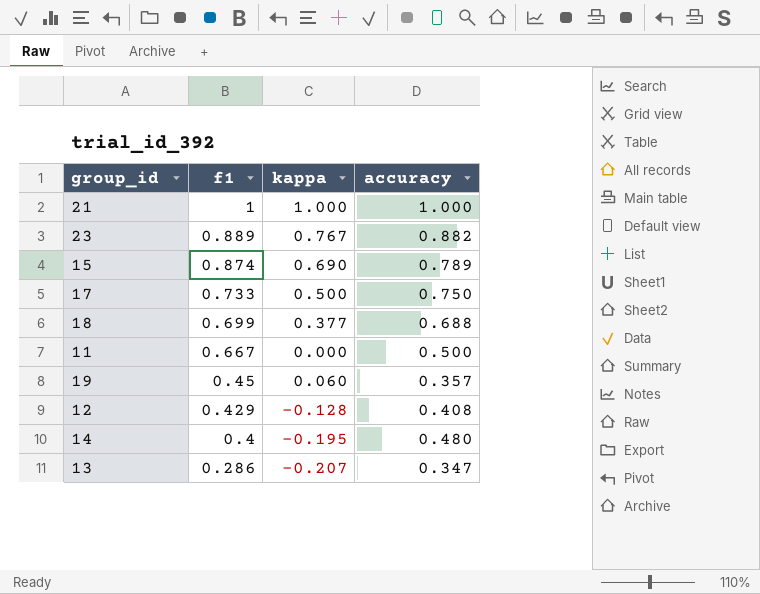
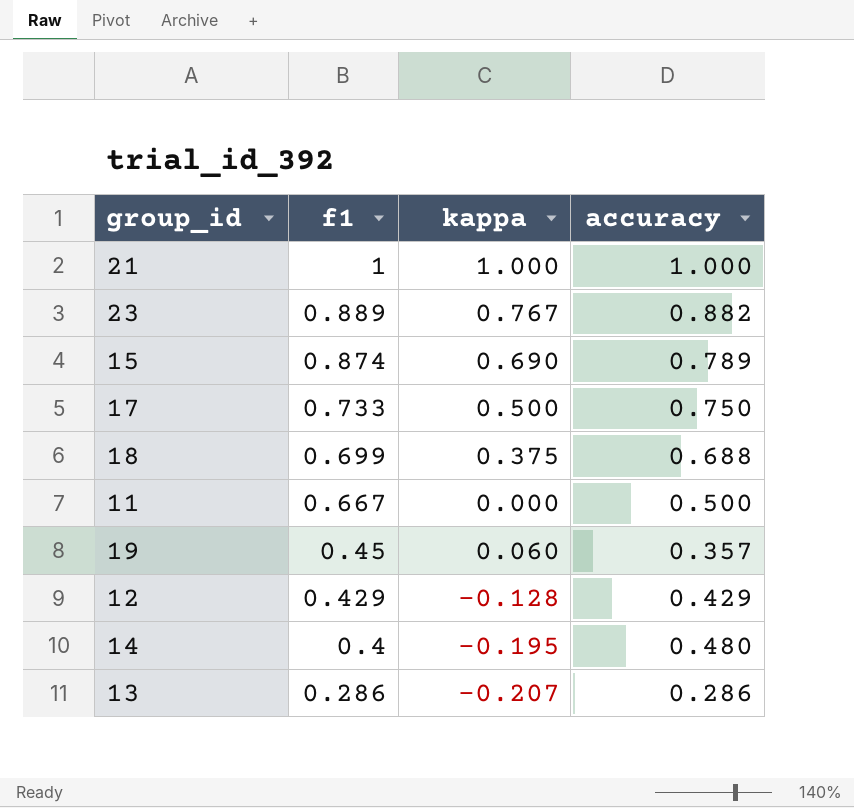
18 | kappa: 0.377 -> 0.375
12 | accuracy: 0.408 -> 0.429
13 | accuracy: 0.347 -> 0.286

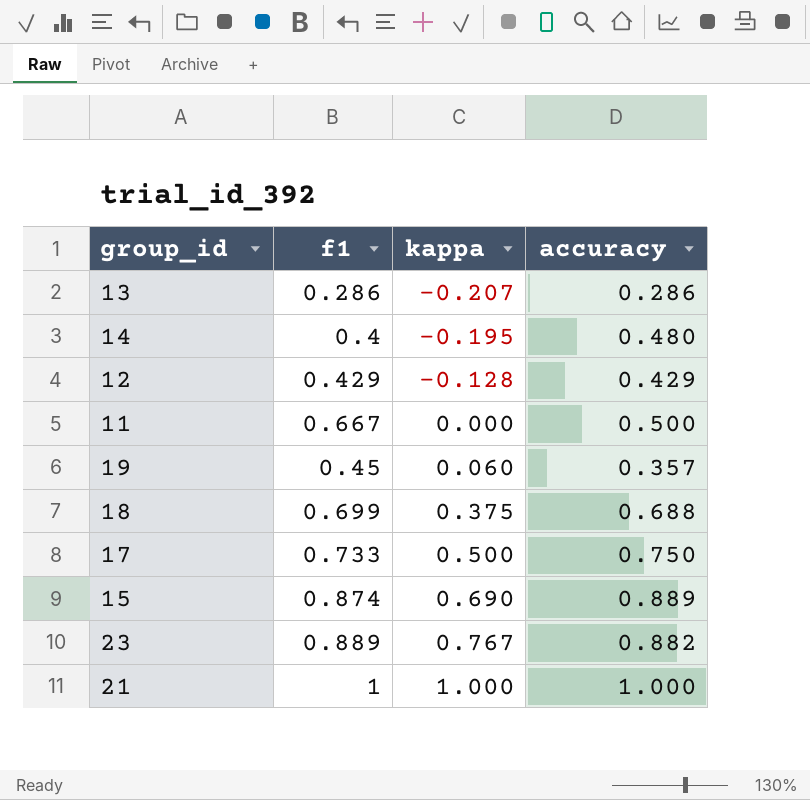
row order: f1 descending -> kappa ascending
15 | accuracy: 0.789 -> 0.889

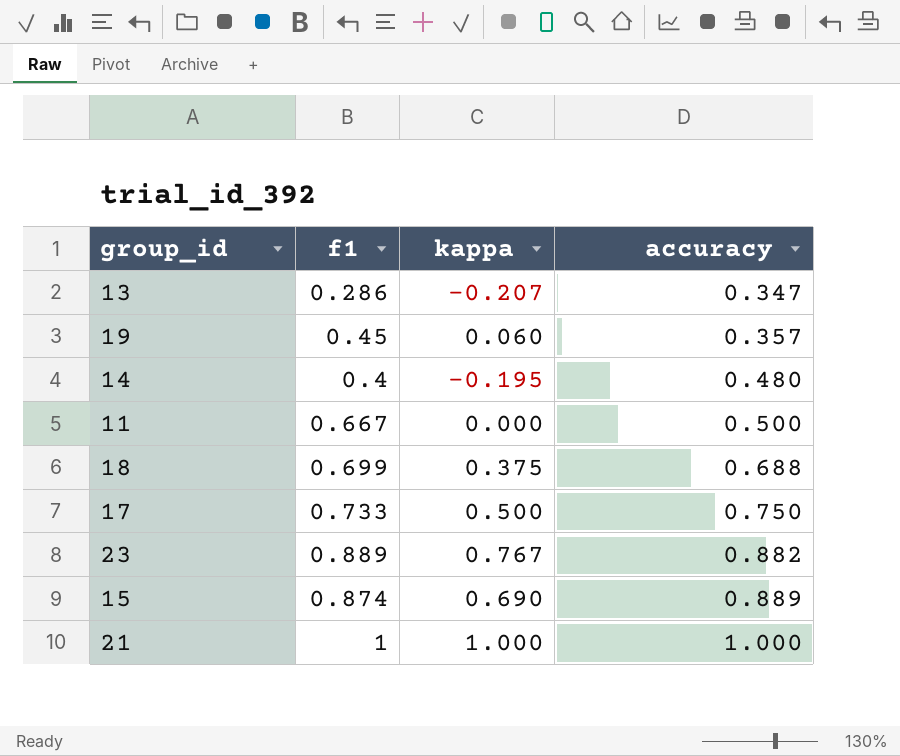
row order: kappa ascending -> accuracy ascending
row 12: 0.429 | -0.128 | 0.429 -> none
13 | accuracy: 0.286 -> 0.347

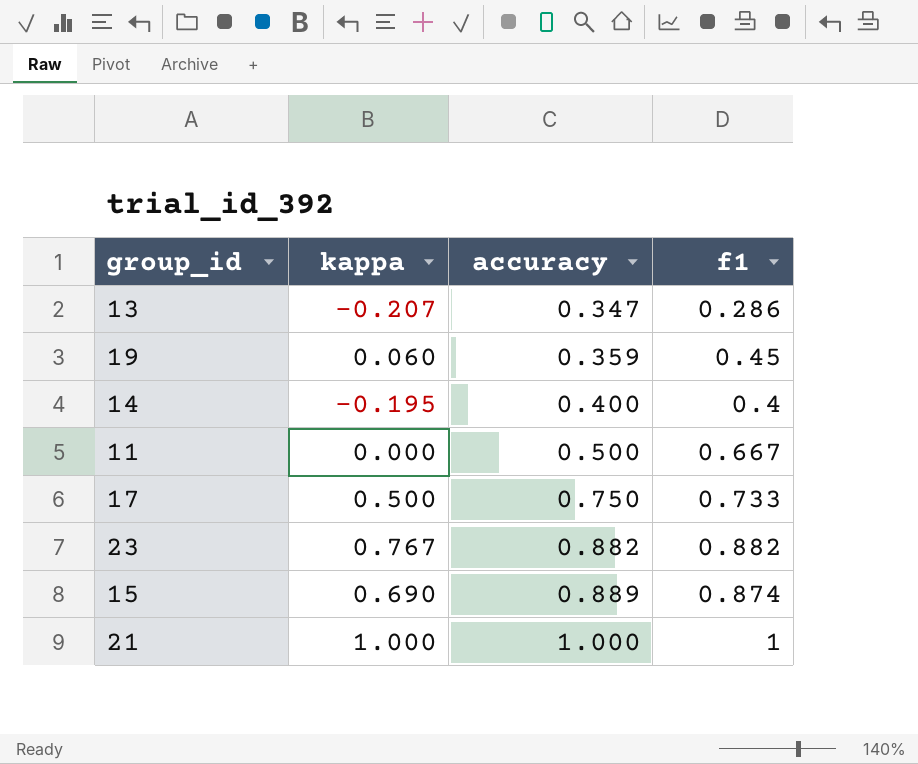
column f1 | position: 2 -> 4
row 18: 0.699 | 0.375 | 0.688 -> none
19 | accuracy: 0.357 -> 0.359
14 | accuracy: 0.480 -> 0.400
23 | f1: 0.889 -> 0.882

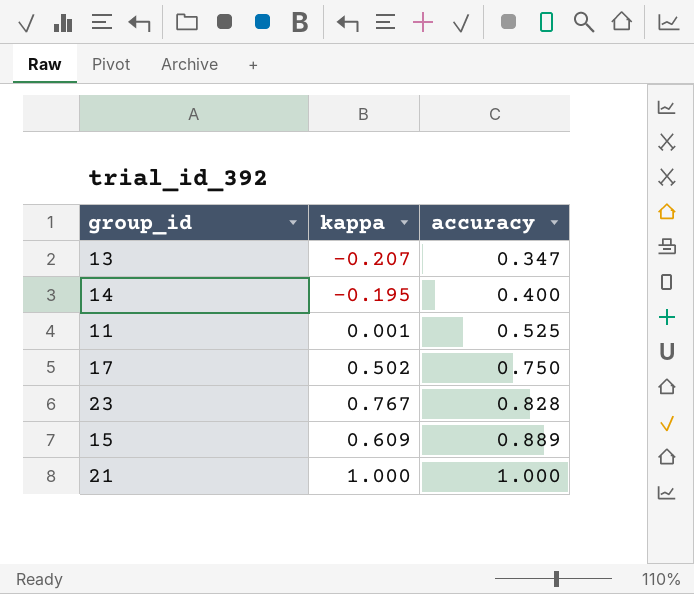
column f1 | position: 4 -> none
row 19: 0.060 | 0.359 | 0.45 -> none
11 | kappa: 0.000 -> 0.001
11 | accuracy: 0.500 -> 0.525
17 | kappa: 0.500 -> 0.502
23 | accuracy: 0.882 -> 0.828
15 | kappa: 0.690 -> 0.609

